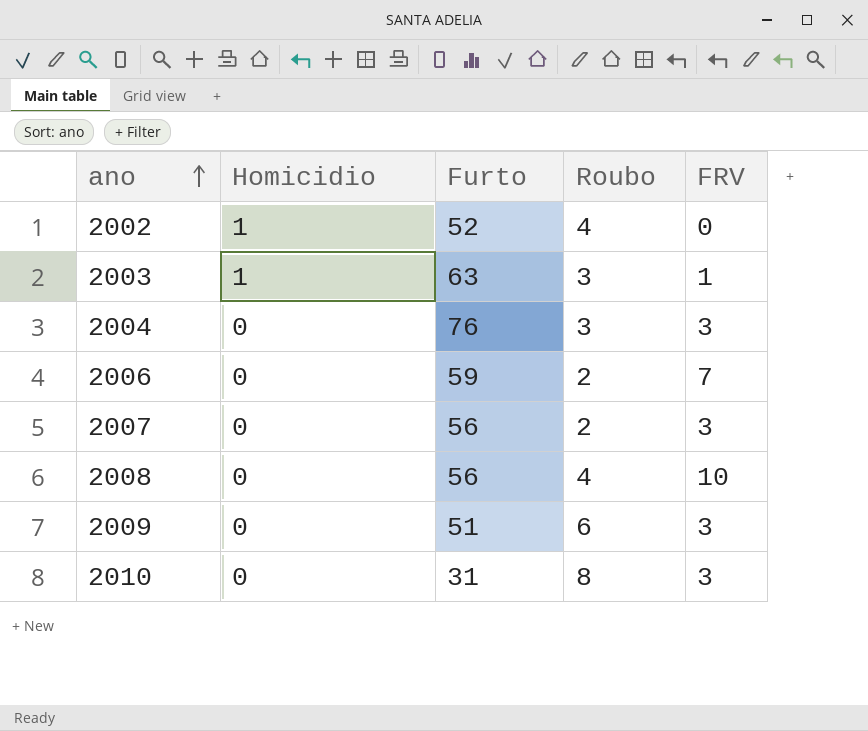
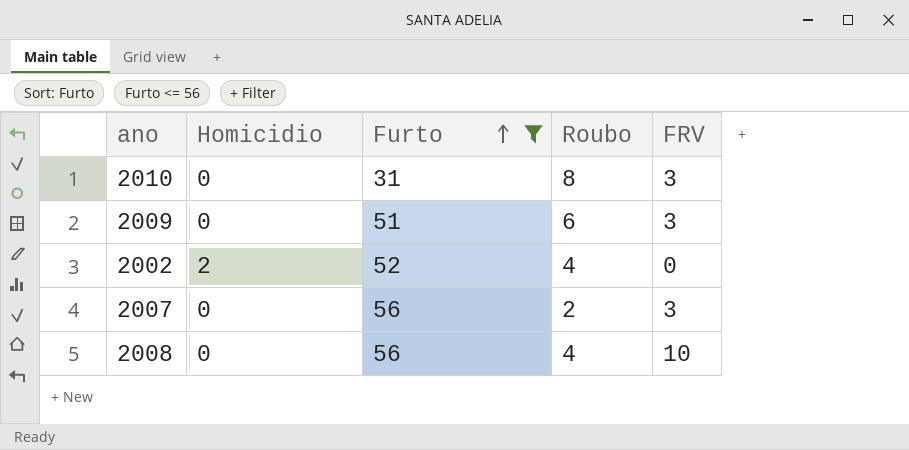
filter: none -> Furto <= 56
row order: ano ascending -> Furto ascending
2002 | Homicidio: 1 -> 2

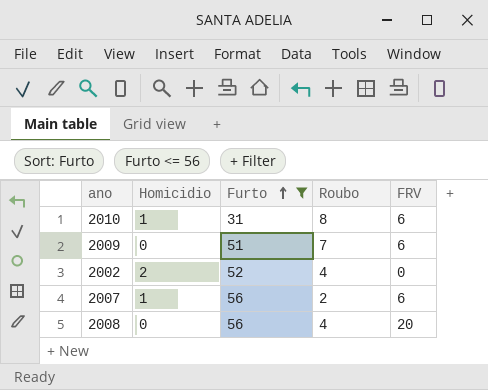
2010 | Homicidio: 0 -> 1
2010 | FRV: 3 -> 6
2009 | Roubo: 6 -> 7
2009 | FRV: 3 -> 6
2007 | Homicidio: 0 -> 1
2007 | FRV: 3 -> 6
2008 | FRV: 10 -> 20

